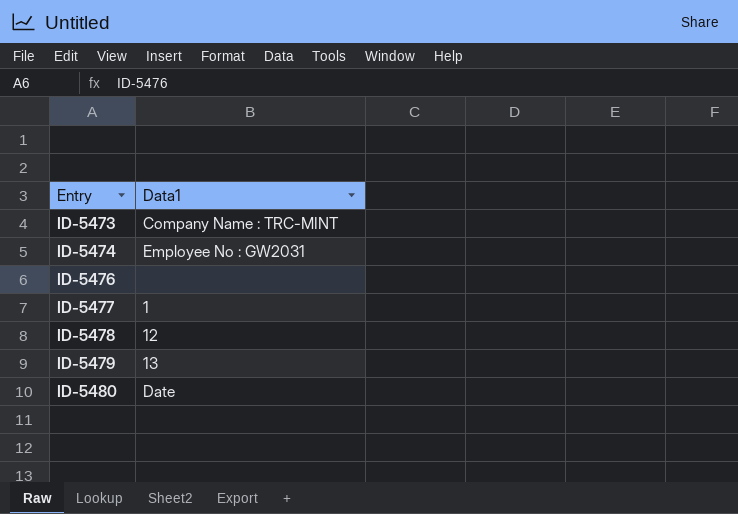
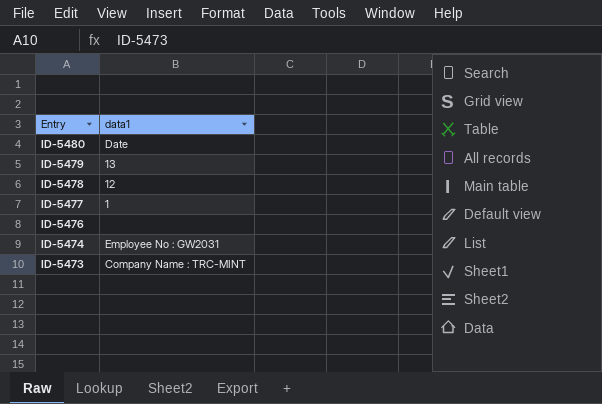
row order: Entry ascending -> Entry descending
column name: Data1 -> data1

